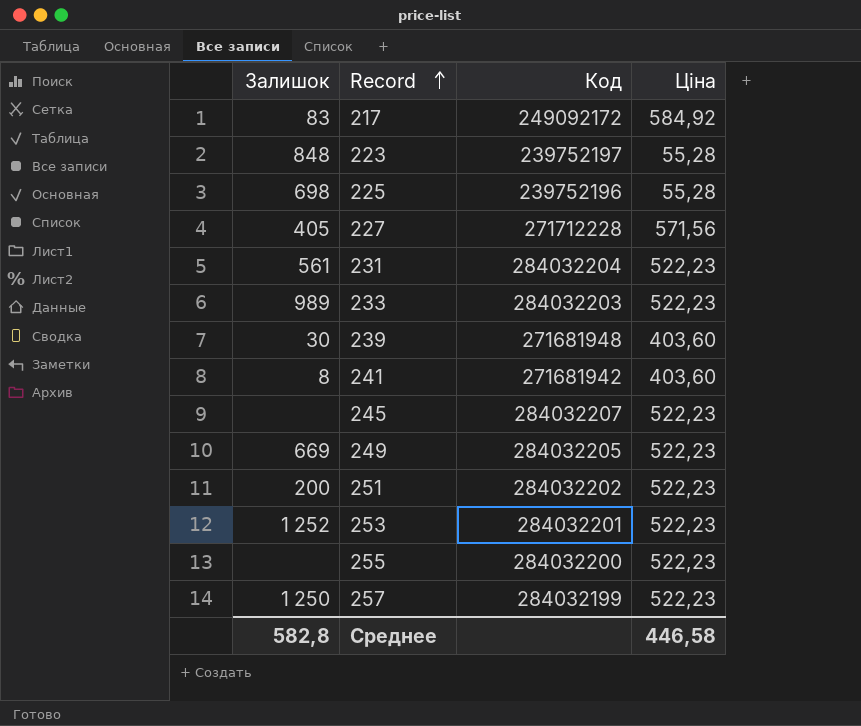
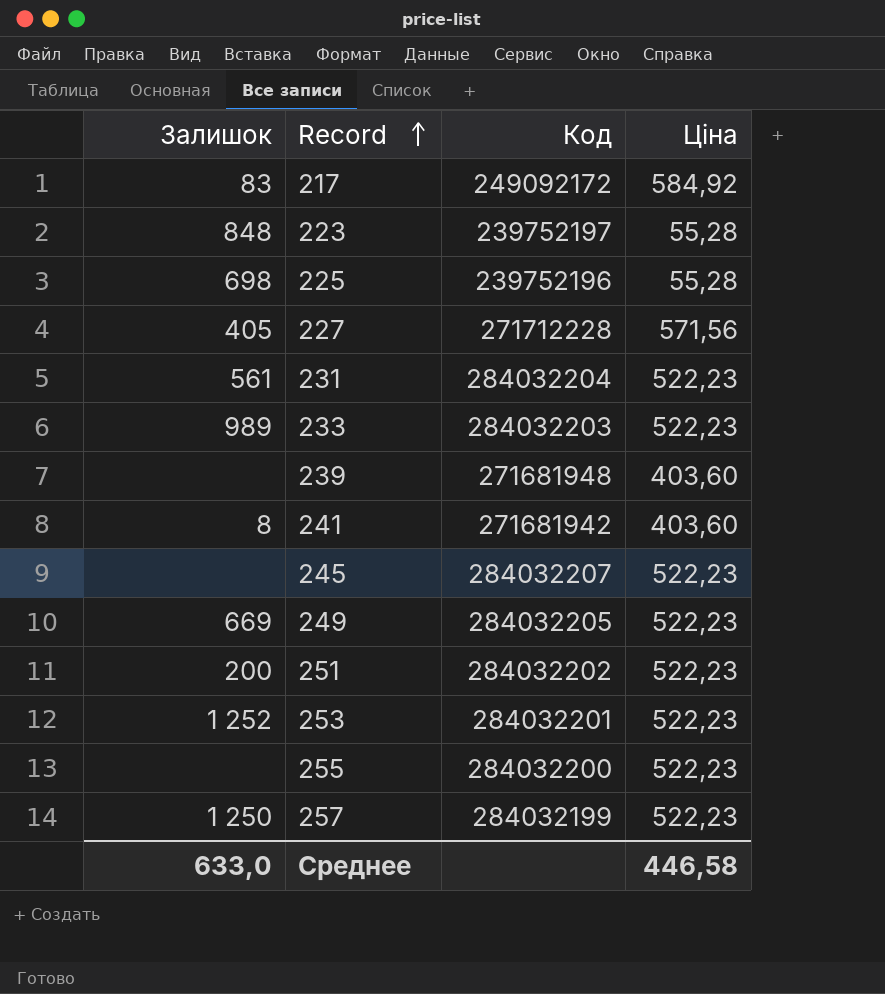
239 | Залишок: 30 -> none
Среднее | Залишок: 582,8 -> 633,0

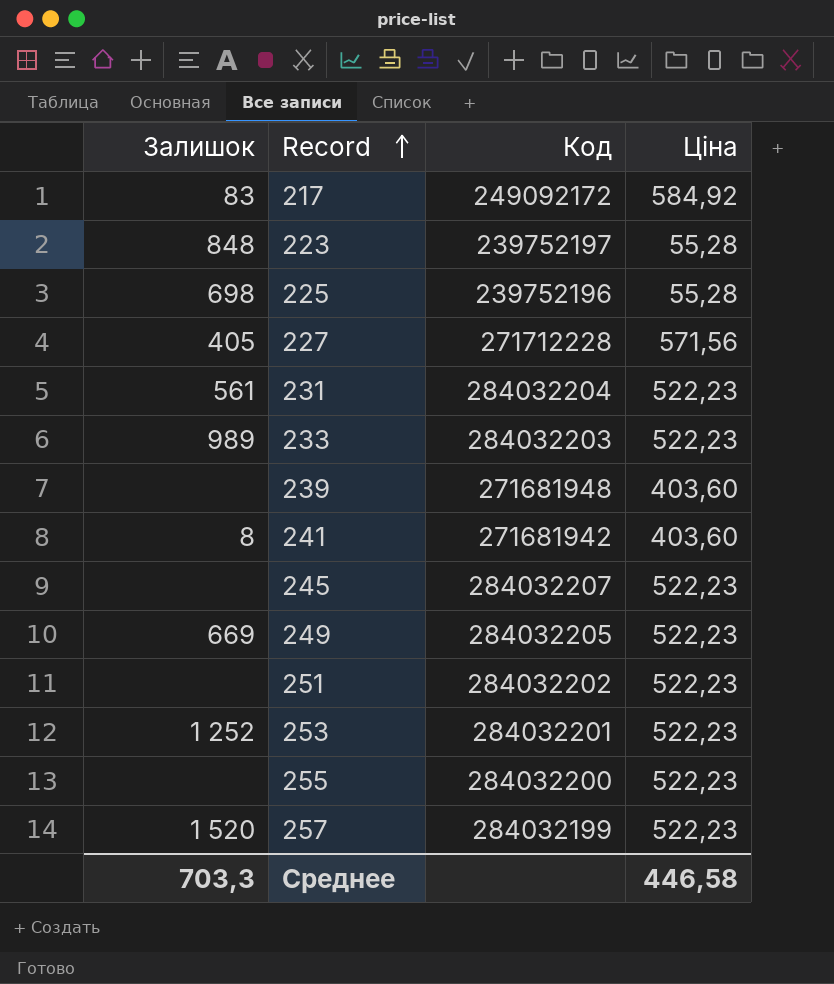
251 | Залишок: 200 -> none
257 | Залишок: 1 250 -> 1 520
Среднее | Залишок: 633,0 -> 703,3

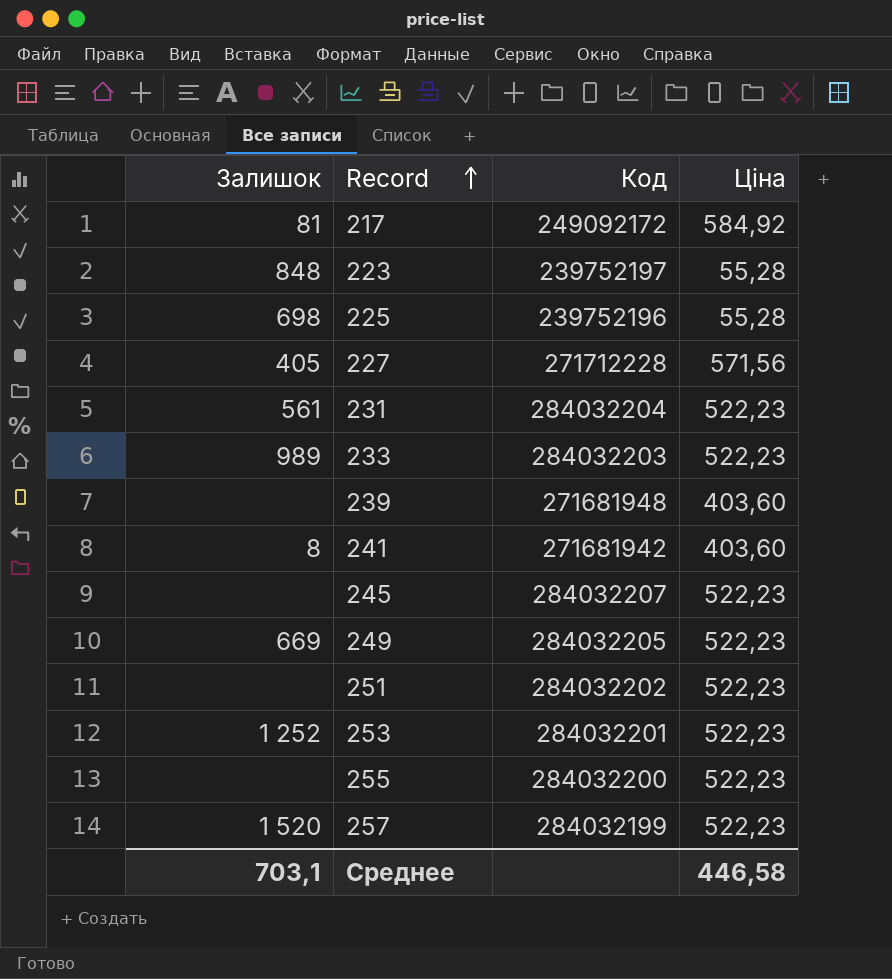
217 | Залишок: 83 -> 81
Среднее | Залишок: 703,3 -> 703,1

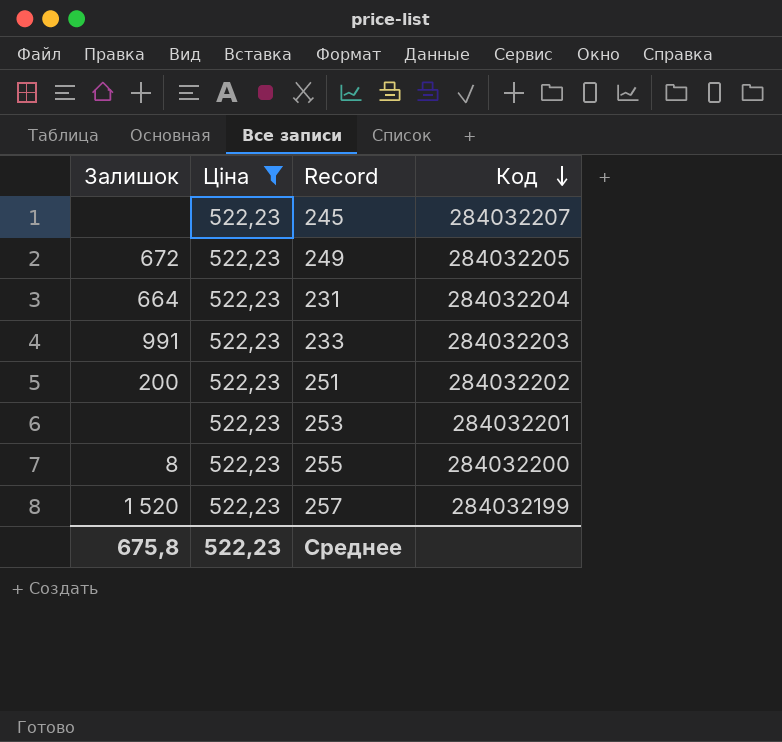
filter: none -> Ціна = 522,23
row order: Record ascending -> Код descending
column Ціна | position: 4 -> 2
249 | Залишок: 669 -> 672
231 | Залишок: 561 -> 664
233 | Залишок: 989 -> 991
251 | Залишок: none -> 200
253 | Залишок: 1 252 -> none
255 | Залишок: none -> 8
Среднее | Залишок: 703,1 -> 675,8
Среднее | Ціна: 446,58 -> 522,23

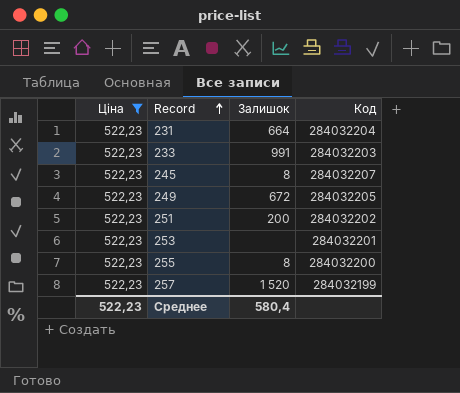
row order: Код descending -> Record ascending
column Залишок | position: 1 -> 3
245 | Залишок: none -> 8
Среднее | Залишок: 675,8 -> 580,4

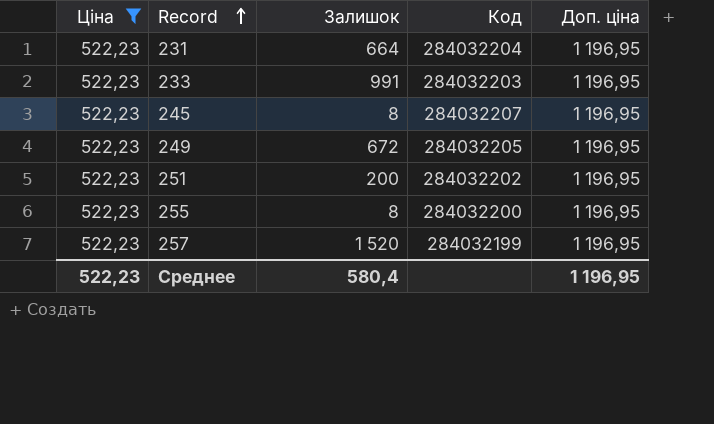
column Доп. ціна | position: none -> 5
row 253: 522,23 | none | 284032201 -> none

